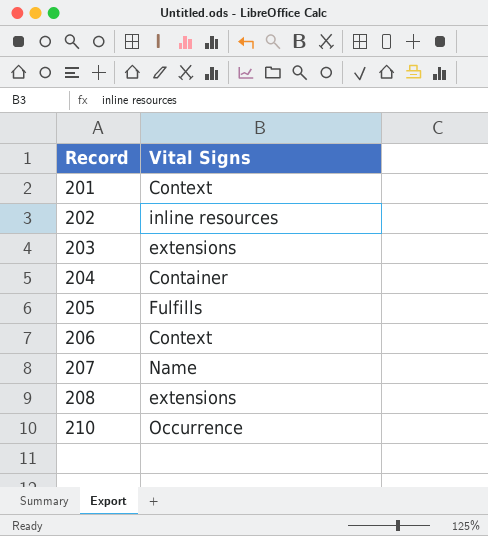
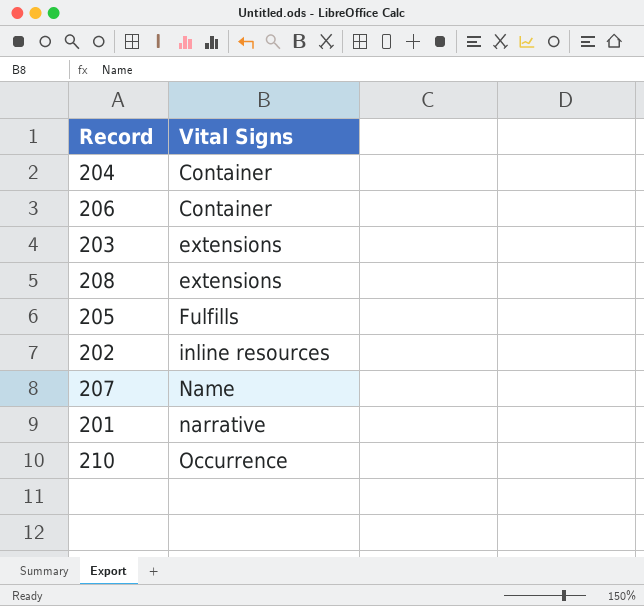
row order: Record ascending -> Vital Signs ascending
206 | Vital Signs: Context -> Container
201 | Vital Signs: Context -> narrative

